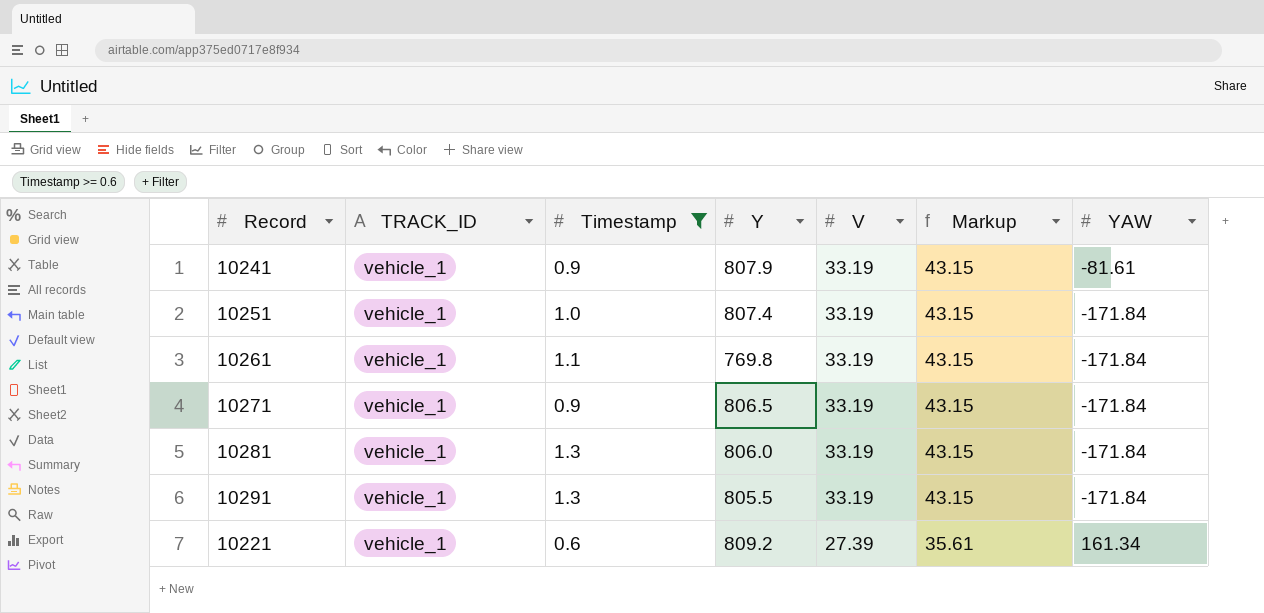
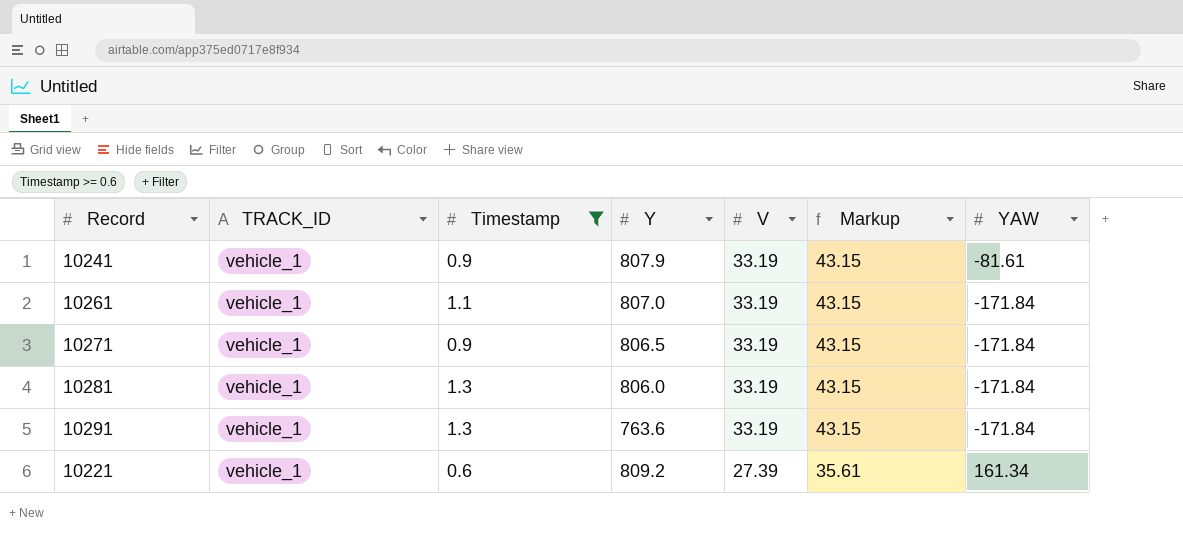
row 10251: vehicle_1 | 1.0 | 807.4 | 33.19 | 43.15 | -171.84 -> none
10261 | Y: 769.8 -> 807.0
10291 | Y: 805.5 -> 763.6

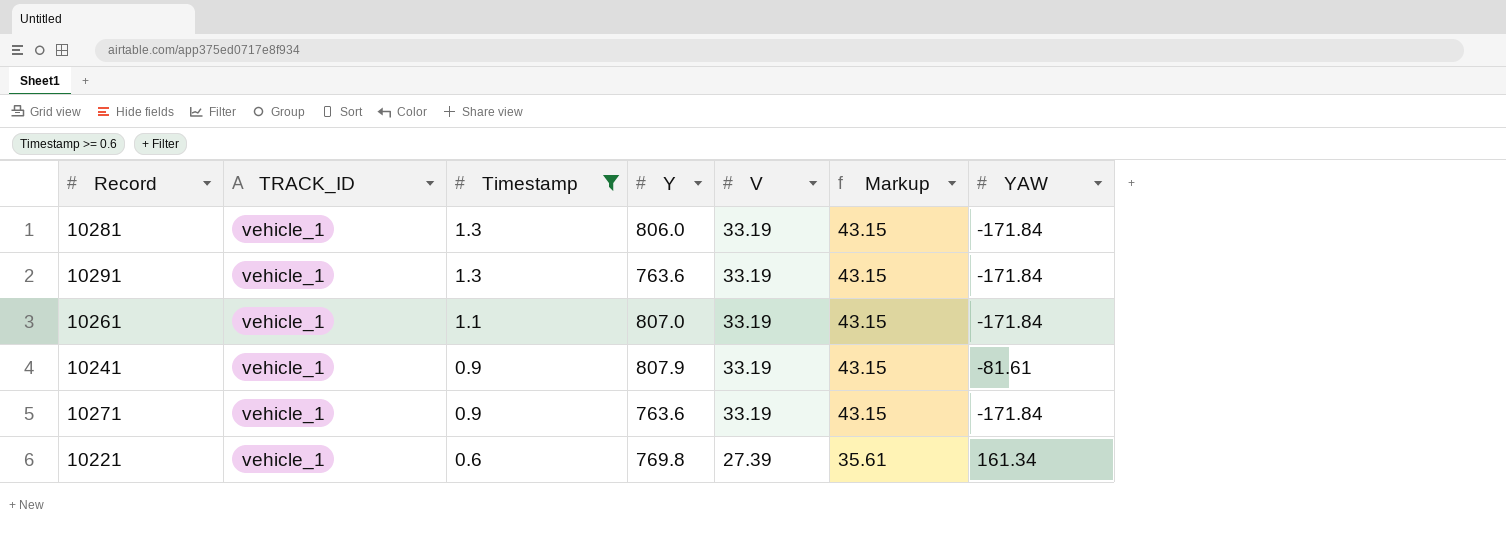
row order: V descending -> Timestamp descending
10271 | Y: 806.5 -> 763.6
10221 | Y: 809.2 -> 769.8

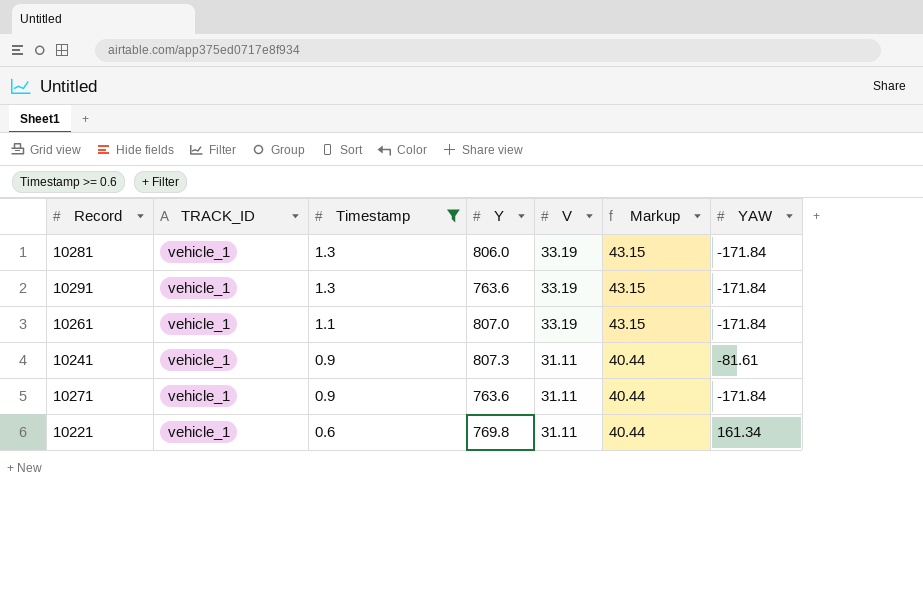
10241 | Y: 807.9 -> 807.3
10241 | V: 33.19 -> 31.11
10241 | Markup: 43.15 -> 40.44
10271 | V: 33.19 -> 31.11
10271 | Markup: 43.15 -> 40.44
10221 | V: 27.39 -> 31.11
10221 | Markup: 35.61 -> 40.44

